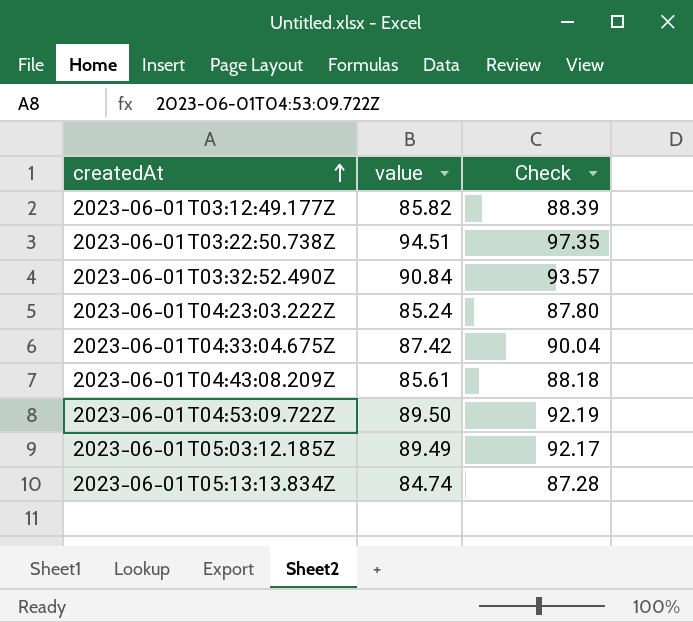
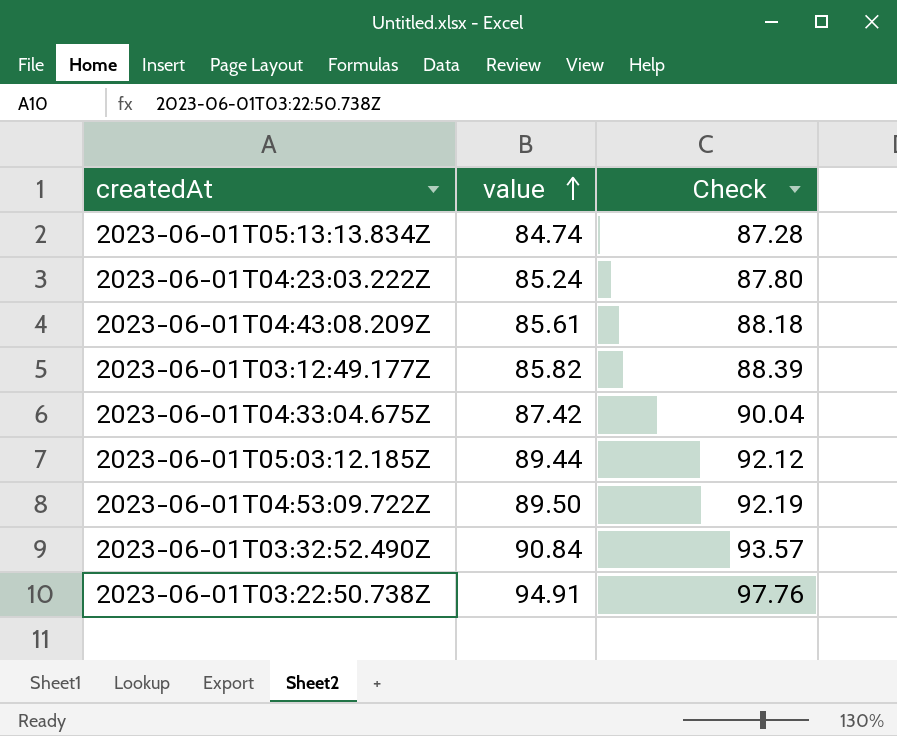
row order: createdAt ascending -> value ascending
2023-06-01T05:03:12.185Z | value: 89.49 -> 89.44
2023-06-01T05:03:12.185Z | Check: 92.17 -> 92.12
2023-06-01T03:22:50.738Z | value: 94.51 -> 94.91
2023-06-01T03:22:50.738Z | Check: 97.35 -> 97.76

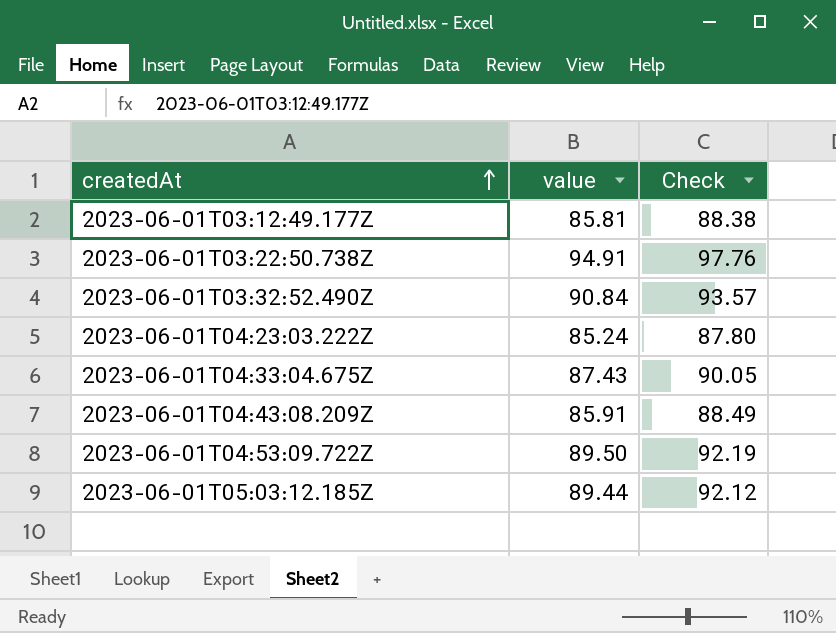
row order: value ascending -> createdAt ascending
row 2023-06-01T05:13:13.834Z: 84.74 | 87.28 -> none
2023-06-01T03:12:49.177Z | value: 85.82 -> 85.81
2023-06-01T03:12:49.177Z | Check: 88.39 -> 88.38
2023-06-01T04:33:04.675Z | value: 87.42 -> 87.43
2023-06-01T04:33:04.675Z | Check: 90.04 -> 90.05
2023-06-01T04:43:08.209Z | value: 85.61 -> 85.91
2023-06-01T04:43:08.209Z | Check: 88.18 -> 88.49

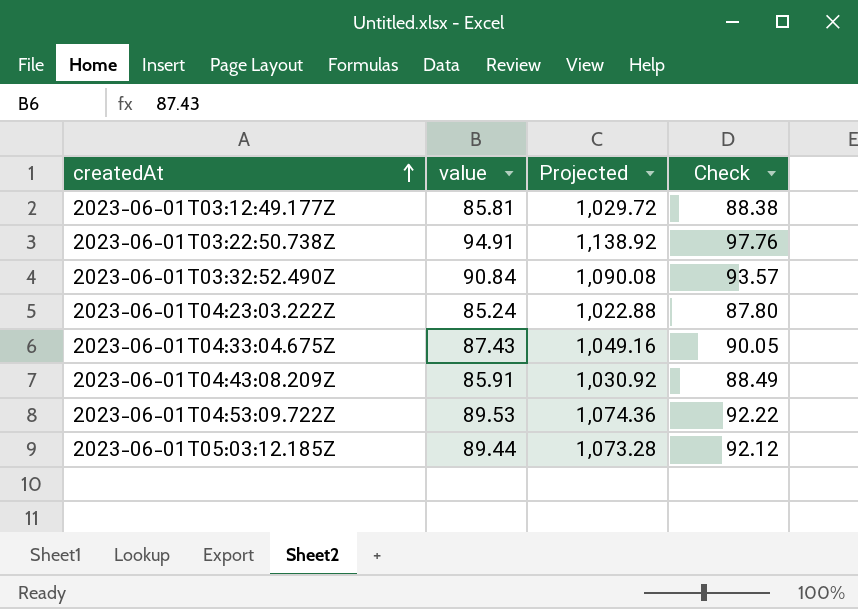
column Projected | formula: none -> [value] * 12
2023-06-01T04:53:09.722Z | value: 89.50 -> 89.53
2023-06-01T04:53:09.722Z | Check: 92.19 -> 92.22

